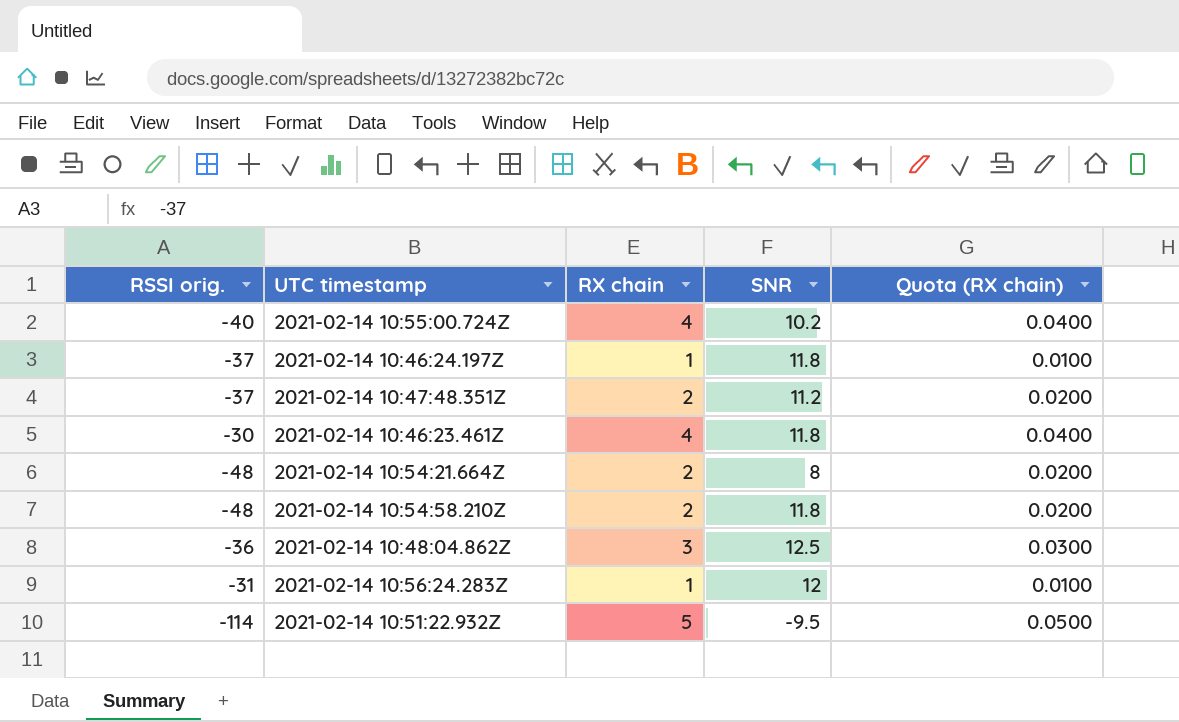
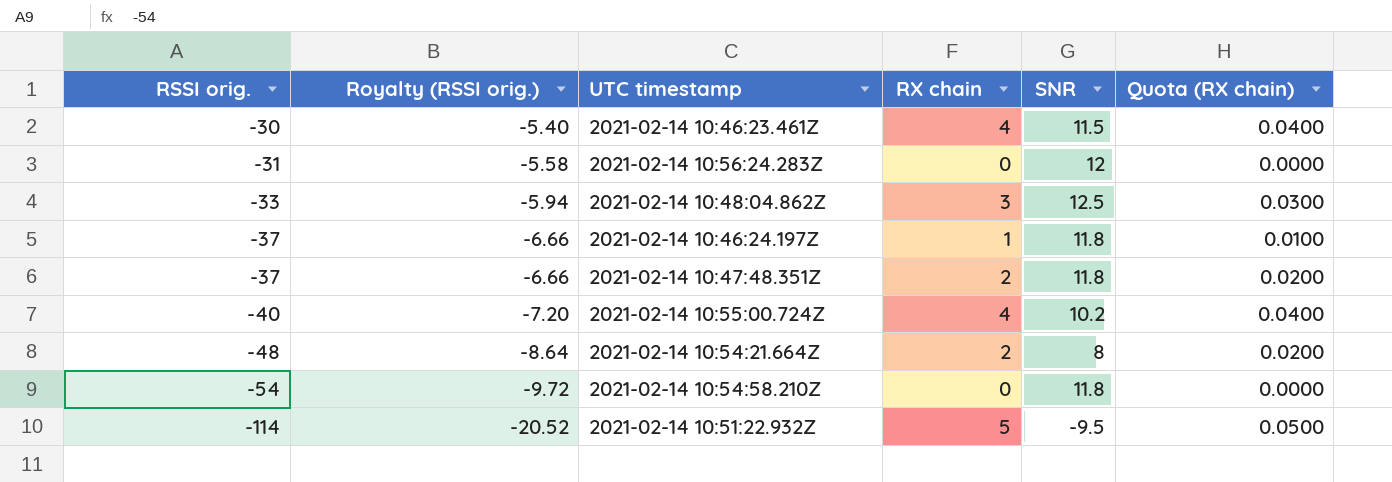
row order: none -> RSSI orig. descending
column Royalty (RSSI orig.) | formula: none -> [RSSI orig.] * 0.18
2021-02-14 10:46:23.461Z | SNR: 11.8 -> 11.5
2021-02-14 10:56:24.283Z | RX chain: 1 -> 0
2021-02-14 10:56:24.283Z | Quota (RX chain): 0.0100 -> 0.0000
2021-02-14 10:48:04.862Z | RSSI orig.: -36 -> -33
2021-02-14 10:47:48.351Z | SNR: 11.2 -> 11.8
2021-02-14 10:54:58.210Z | RSSI orig.: -48 -> -54
2021-02-14 10:54:58.210Z | RX chain: 2 -> 0
2021-02-14 10:54:58.210Z | Quota (RX chain): 0.0200 -> 0.0000

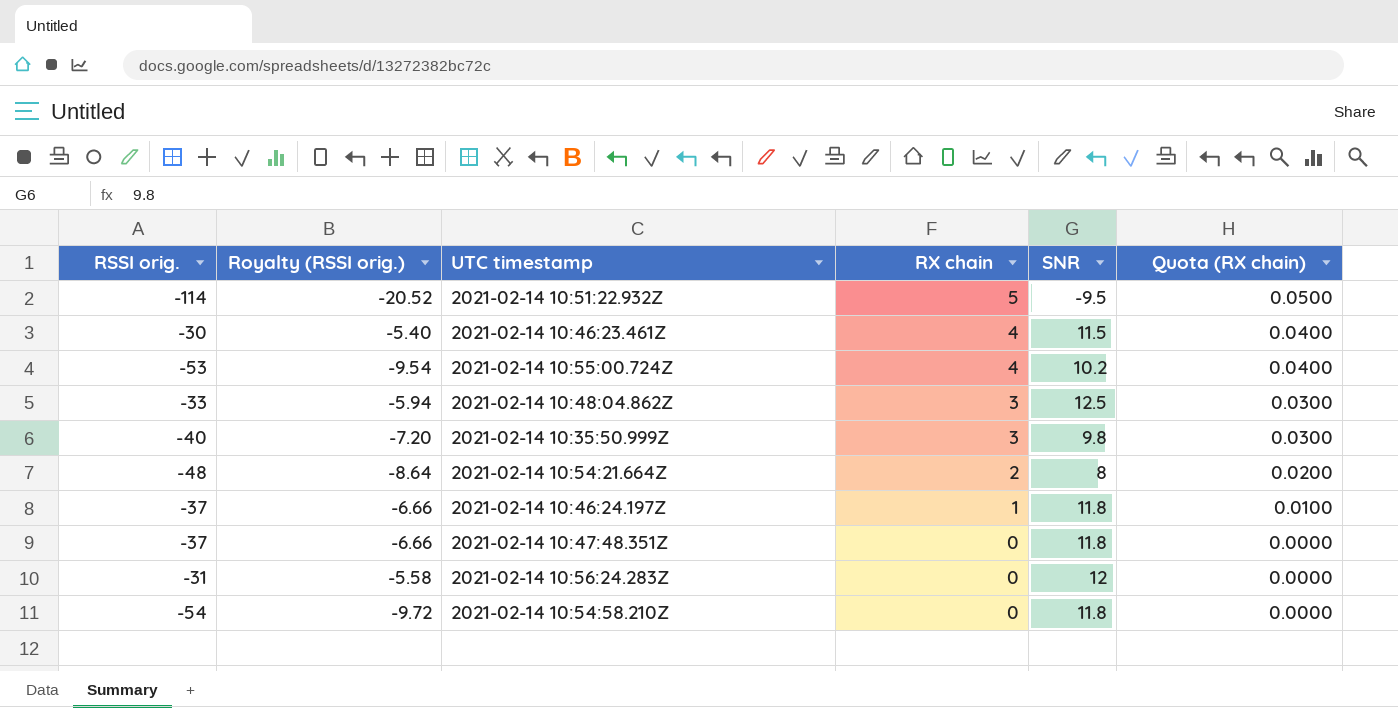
row order: RSSI orig. descending -> RX chain descending
2021-02-14 10:55:00.724Z | RSSI orig.: -40 -> -53
2021-02-14 10:55:00.724Z | Royalty (RSSI orig.): -7.20 -> -9.54
row 2021-02-14 10:35:50.999Z: none -> -40 | -7.20 | 3 | 9.8 | 0.0300
2021-02-14 10:47:48.351Z | RX chain: 2 -> 0
2021-02-14 10:47:48.351Z | Quota (RX chain): 0.0200 -> 0.0000

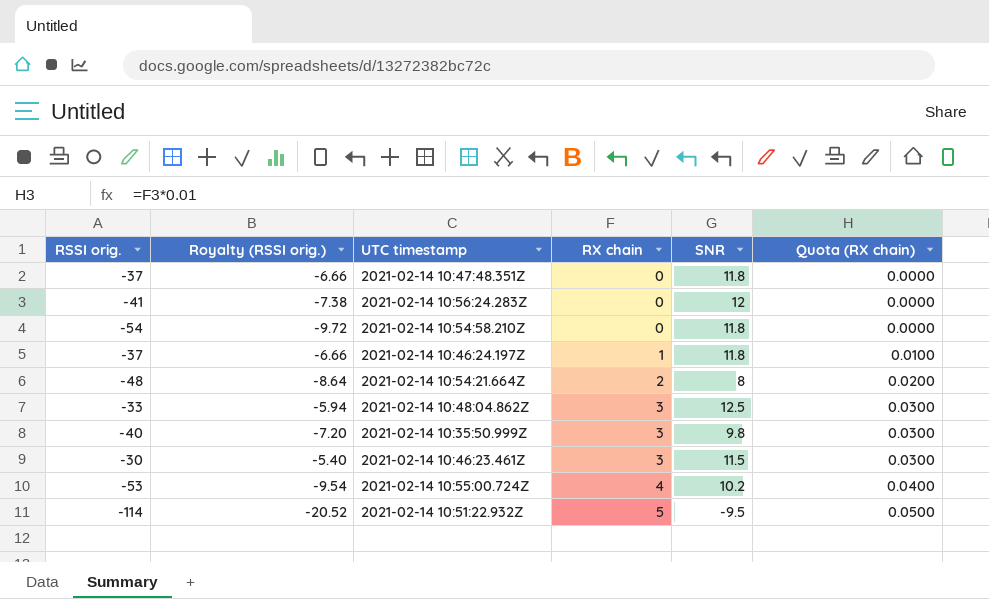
row order: RX chain descending -> RX chain ascending
2021-02-14 10:56:24.283Z | RSSI orig.: -31 -> -41
2021-02-14 10:56:24.283Z | Royalty (RSSI orig.): -5.58 -> -7.38
2021-02-14 10:46:23.461Z | RX chain: 4 -> 3
2021-02-14 10:46:23.461Z | Quota (RX chain): 0.0400 -> 0.0300

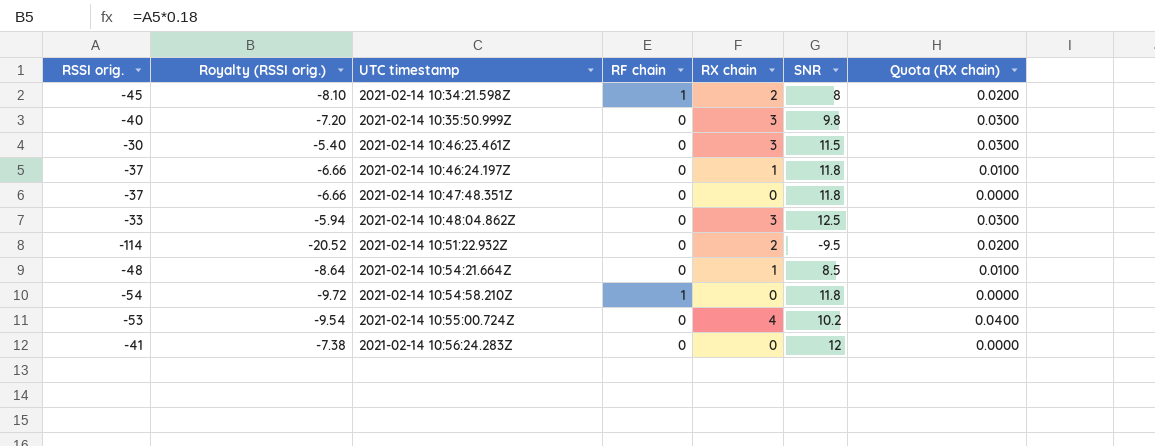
row order: RX chain ascending -> UTC timestamp ascending
column RF chain | position: none -> 4
row 2021-02-14 10:34:21.598Z: none -> -45 | -8.10 | 1 | 2 | 8 | 0.0200
2021-02-14 10:51:22.932Z | RX chain: 5 -> 2
2021-02-14 10:51:22.932Z | Quota (RX chain): 0.0500 -> 0.0200
2021-02-14 10:54:21.664Z | RX chain: 2 -> 1
2021-02-14 10:54:21.664Z | SNR: 8 -> 8.5
2021-02-14 10:54:21.664Z | Quota (RX chain): 0.0200 -> 0.0100

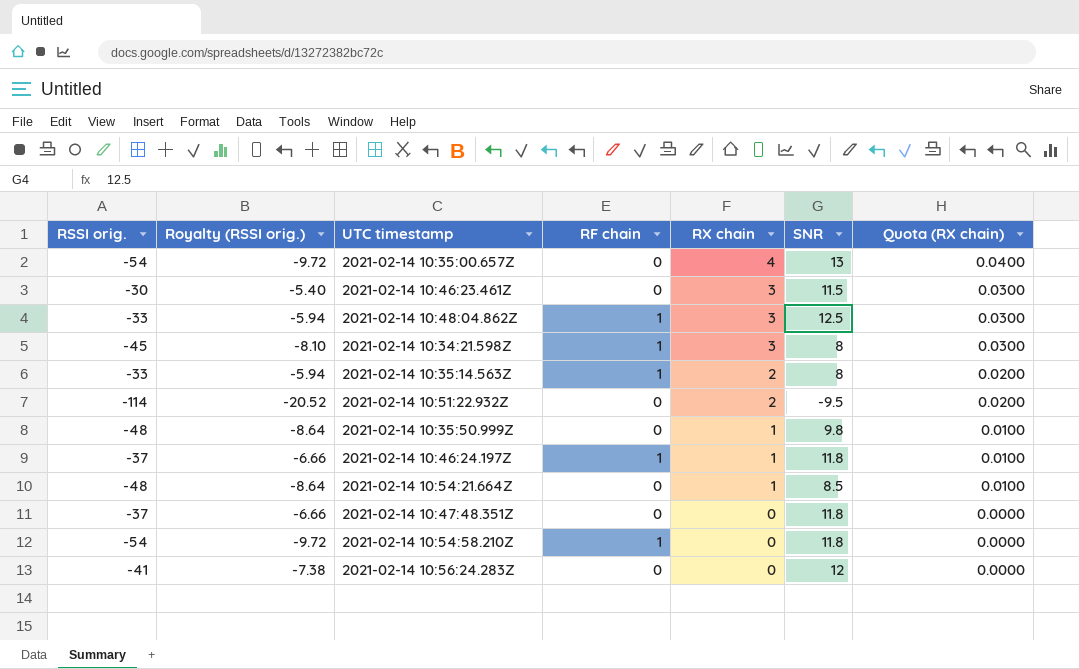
row order: UTC timestamp ascending -> RX chain descending
row 2021-02-14 10:55:00.724Z: -53 | -9.54 | 0 | 4 | 10.2 | 0.0400 -> none
row 2021-02-14 10:35:00.657Z: none -> -54 | -9.72 | 0 | 4 | 13 | 0.0400
2021-02-14 10:48:04.862Z | RF chain: 0 -> 1
2021-02-14 10:34:21.598Z | RX chain: 2 -> 3
2021-02-14 10:34:21.598Z | Quota (RX chain): 0.0200 -> 0.0300
row 2021-02-14 10:35:14.563Z: none -> -33 | -5.94 | 1 | 2 | 8 | 0.0200
2021-02-14 10:35:50.999Z | RSSI orig.: -40 -> -48
2021-02-14 10:35:50.999Z | Royalty (RSSI orig.): -7.20 -> -8.64
2021-02-14 10:35:50.999Z | RX chain: 3 -> 1
2021-02-14 10:35:50.999Z | Quota (RX chain): 0.0300 -> 0.0100
2021-02-14 10:46:24.197Z | RF chain: 0 -> 1

